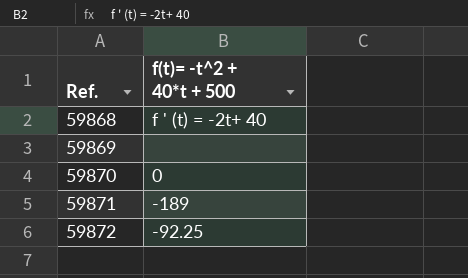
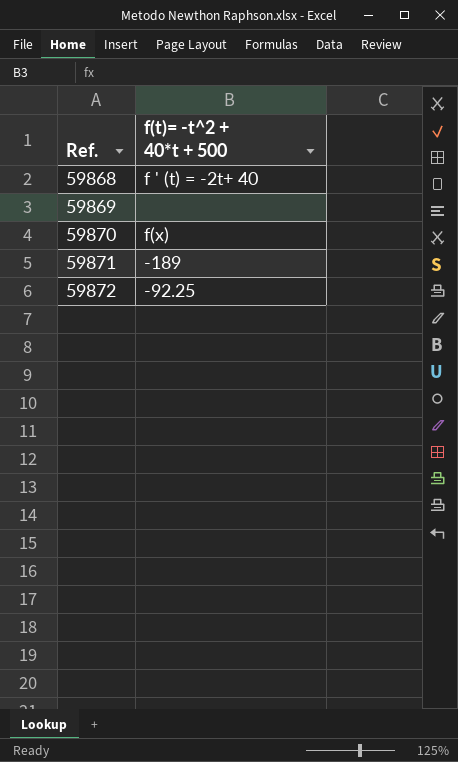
59870 | f(t)= -t^2 + 40*t + 500: 0 -> f(x)

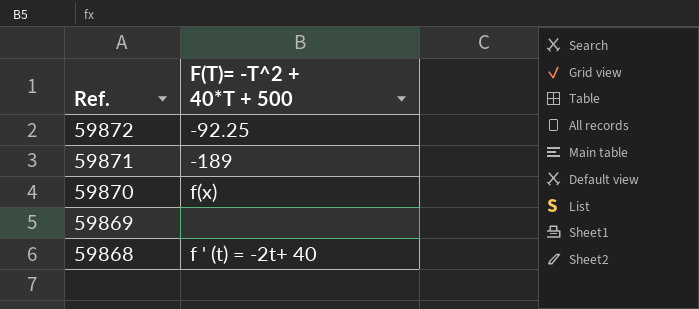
row order: Ref. ascending -> Ref. descending
column name: f(t)= -t^2 + 40*t + 500 -> F(T)= -T^2 + 40*T + 500

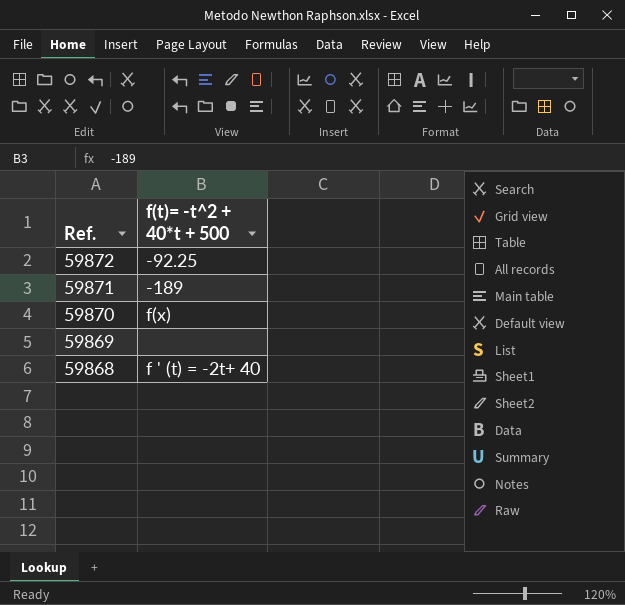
column name: F(T)= -T^2 + 40*T + 500 -> f(t)= -t^2 + 40*t + 500

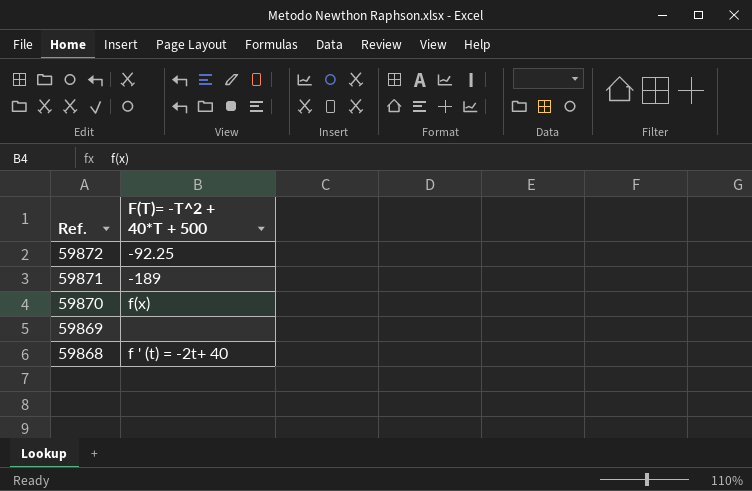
column name: f(t)= -t^2 + 40*t + 500 -> F(T)= -T^2 + 40*T + 500

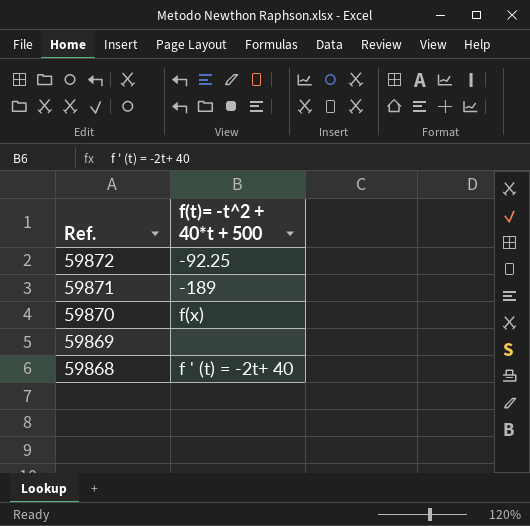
column name: F(T)= -T^2 + 40*T + 500 -> f(t)= -t^2 + 40*t + 500

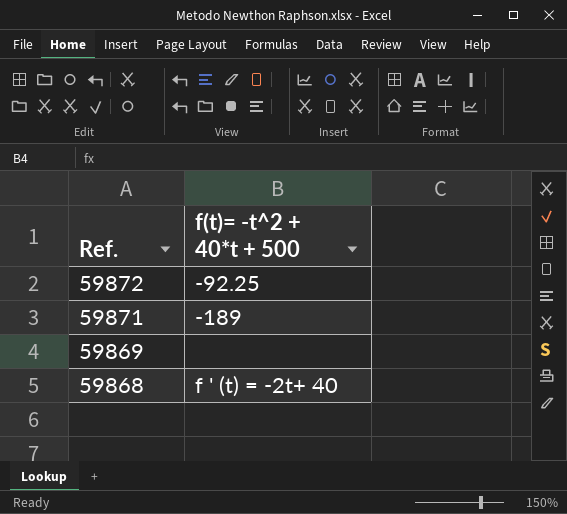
row 59870: f(x) -> none

